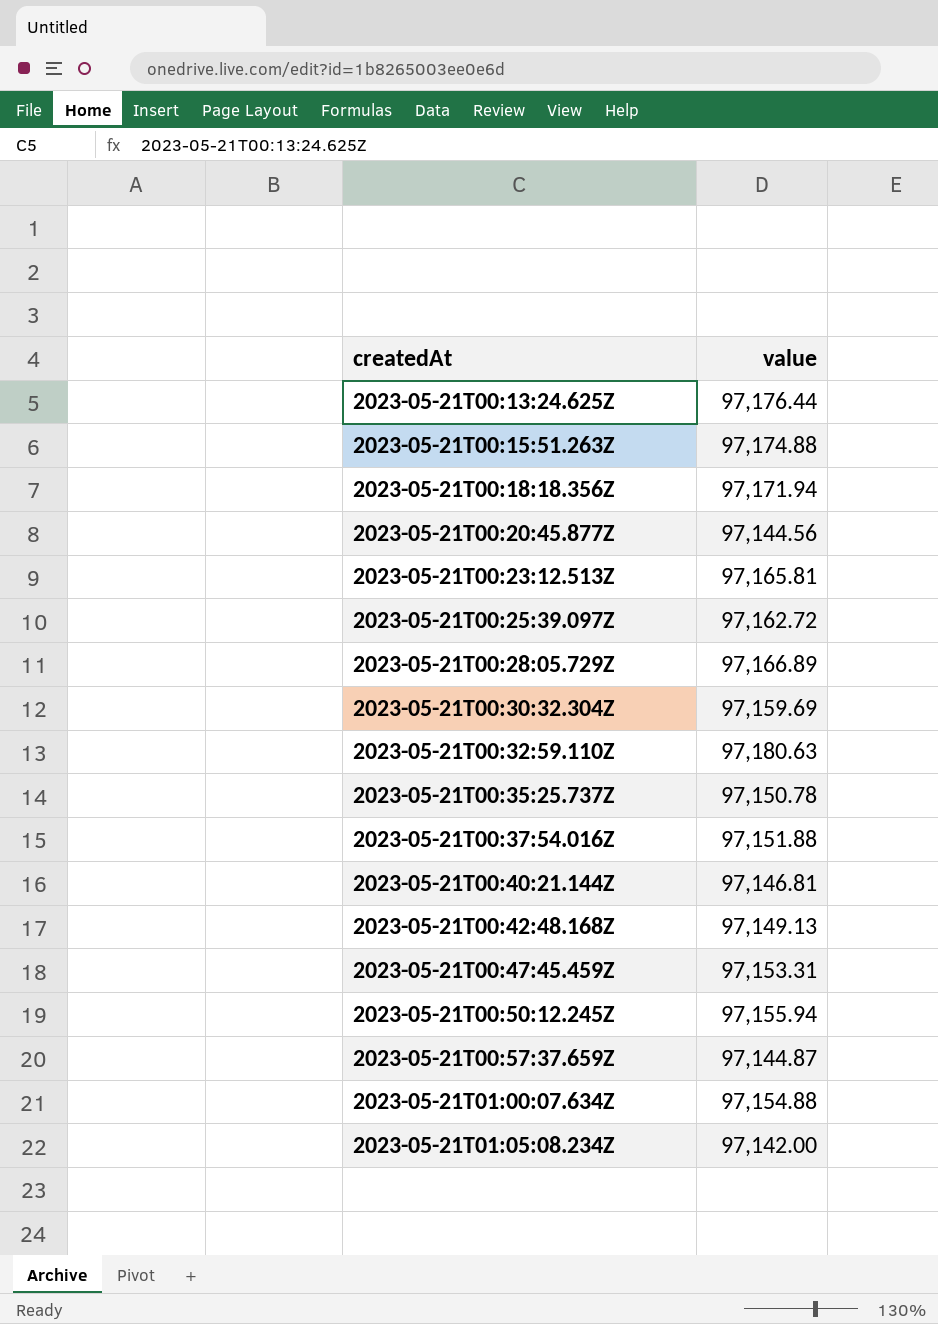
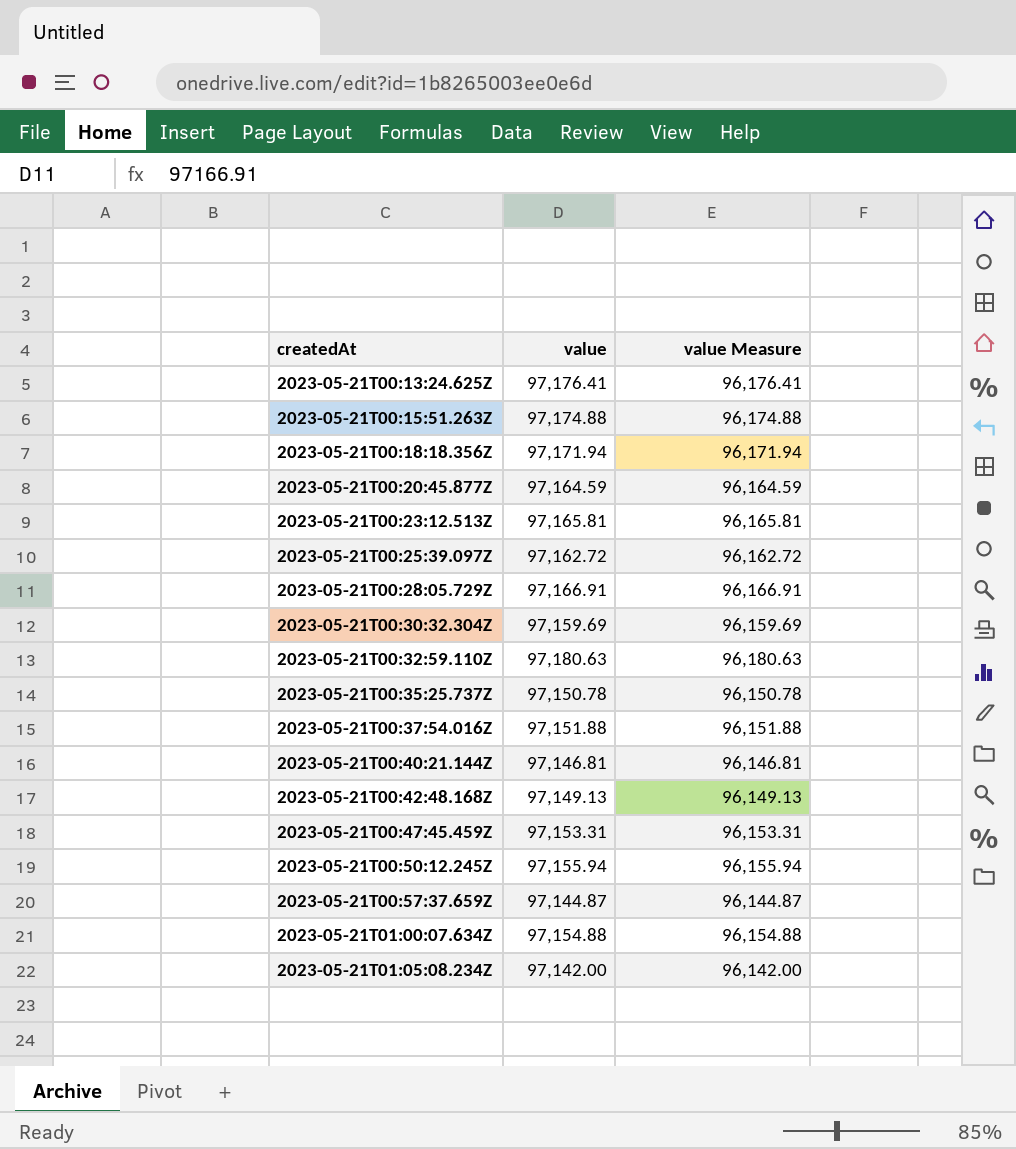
column value Measure | formula: none -> [value] - 1000
2023-05-21T00:13:24.625Z | value: 97,176.44 -> 97,176.41
2023-05-21T00:20:45.877Z | value: 97,144.56 -> 97,164.59
2023-05-21T00:28:05.729Z | value: 97,166.89 -> 97,166.91

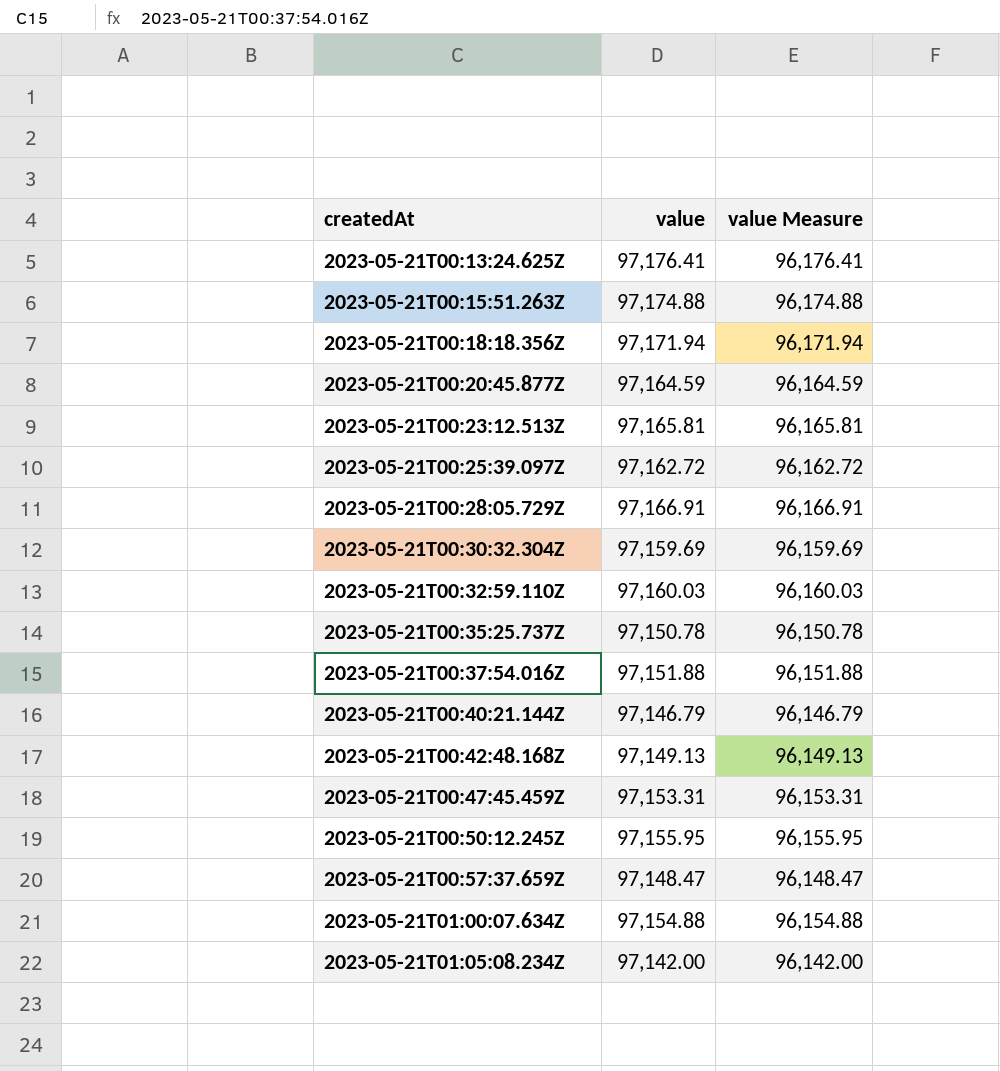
2023-05-21T00:32:59.110Z | value: 97,180.63 -> 97,160.03
2023-05-21T00:32:59.110Z | value Measure: 96,180.63 -> 96,160.03
2023-05-21T00:40:21.144Z | value: 97,146.81 -> 97,146.79
2023-05-21T00:40:21.144Z | value Measure: 96,146.81 -> 96,146.79
2023-05-21T00:50:12.245Z | value: 97,155.94 -> 97,155.95
2023-05-21T00:50:12.245Z | value Measure: 96,155.94 -> 96,155.95
2023-05-21T00:57:37.659Z | value: 97,144.87 -> 97,148.47
2023-05-21T00:57:37.659Z | value Measure: 96,144.87 -> 96,148.47

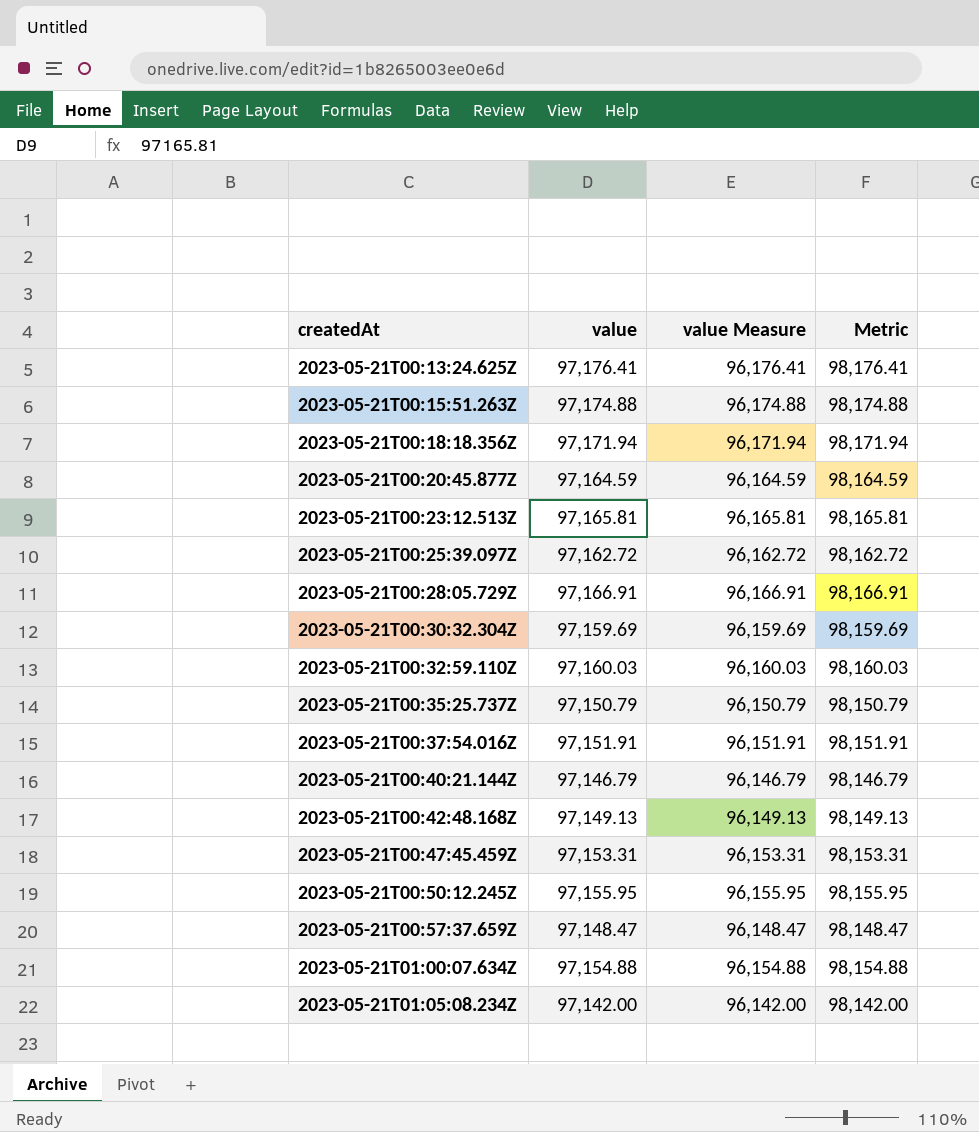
column Metric | formula: none -> [value] + 1000
2023-05-21T00:35:25.737Z | value: 97,150.78 -> 97,150.79
2023-05-21T00:35:25.737Z | value Measure: 96,150.78 -> 96,150.79
2023-05-21T00:37:54.016Z | value: 97,151.88 -> 97,151.91
2023-05-21T00:37:54.016Z | value Measure: 96,151.88 -> 96,151.91

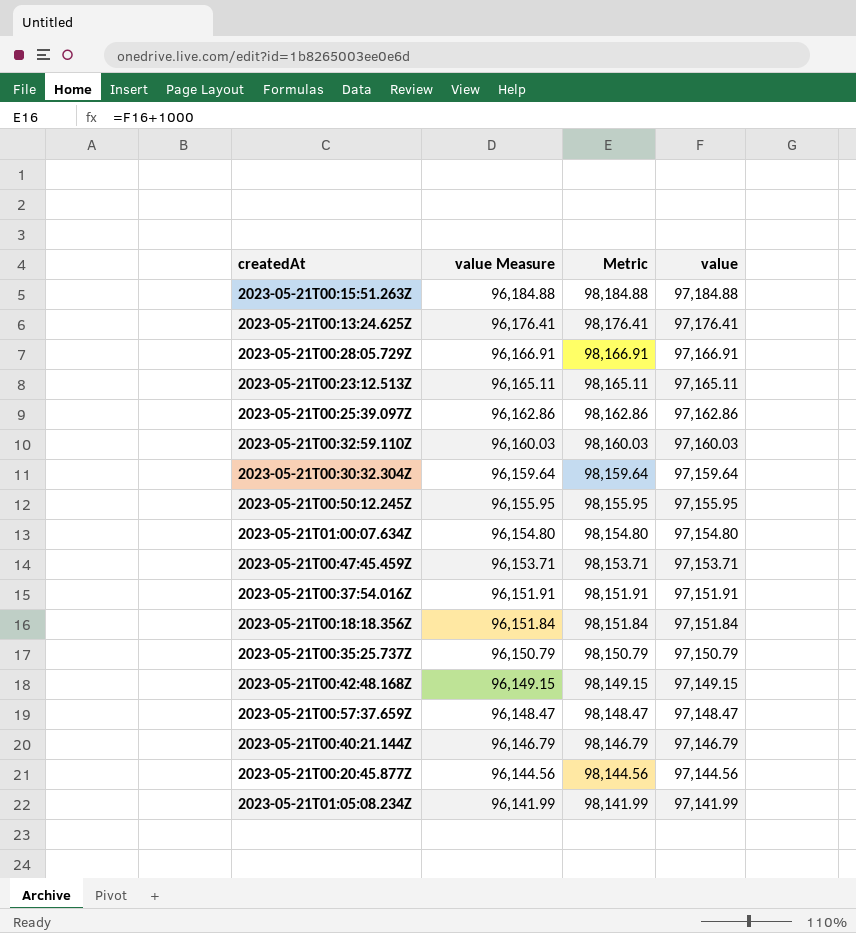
row order: createdAt ascending -> value Measure descending
column value | position: 2 -> 4
2023-05-21T00:15:51.263Z | value Measure: 96,174.88 -> 96,184.88
2023-05-21T00:15:51.263Z | Metric: 98,174.88 -> 98,184.88
2023-05-21T00:15:51.263Z | value: 97,174.88 -> 97,184.88
2023-05-21T00:23:12.513Z | value Measure: 96,165.81 -> 96,165.11
2023-05-21T00:23:12.513Z | Metric: 98,165.81 -> 98,165.11
2023-05-21T00:23:12.513Z | value: 97,165.81 -> 97,165.11
2023-05-21T00:25:39.097Z | value Measure: 96,162.72 -> 96,162.86
2023-05-21T00:25:39.097Z | Metric: 98,162.72 -> 98,162.86
2023-05-21T00:25:39.097Z | value: 97,162.72 -> 97,162.86
2023-05-21T00:30:32.304Z | value Measure: 96,159.69 -> 96,159.64
2023-05-21T00:30:32.304Z | Metric: 98,159.69 -> 98,159.64
2023-05-21T00:30:32.304Z | value: 97,159.69 -> 97,159.64
2023-05-21T01:00:07.634Z | value Measure: 96,154.88 -> 96,154.80
2023-05-21T01:00:07.634Z | Metric: 98,154.88 -> 98,154.80
2023-05-21T01:00:07.634Z | value: 97,154.88 -> 97,154.80
2023-05-21T00:47:45.459Z | value Measure: 96,153.31 -> 96,153.71
2023-05-21T00:47:45.459Z | Metric: 98,153.31 -> 98,153.71
2023-05-21T00:47:45.459Z | value: 97,153.31 -> 97,153.71
2023-05-21T00:18:18.356Z | value Measure: 96,171.94 -> 96,151.84
2023-05-21T00:18:18.356Z | Metric: 98,171.94 -> 98,151.84
2023-05-21T00:18:18.356Z | value: 97,171.94 -> 97,151.84
2023-05-21T00:42:48.168Z | value Measure: 96,149.13 -> 96,149.15
2023-05-21T00:42:48.168Z | Metric: 98,149.13 -> 98,149.15
2023-05-21T00:42:48.168Z | value: 97,149.13 -> 97,149.15
2023-05-21T00:20:45.877Z | value Measure: 96,164.59 -> 96,144.56
2023-05-21T00:20:45.877Z | Metric: 98,164.59 -> 98,144.56
2023-05-21T00:20:45.877Z | value: 97,164.59 -> 97,144.56
2023-05-21T01:05:08.234Z | value Measure: 96,142.00 -> 96,141.99
2023-05-21T01:05:08.234Z | Metric: 98,142.00 -> 98,141.99
2023-05-21T01:05:08.234Z | value: 97,142.00 -> 97,141.99

